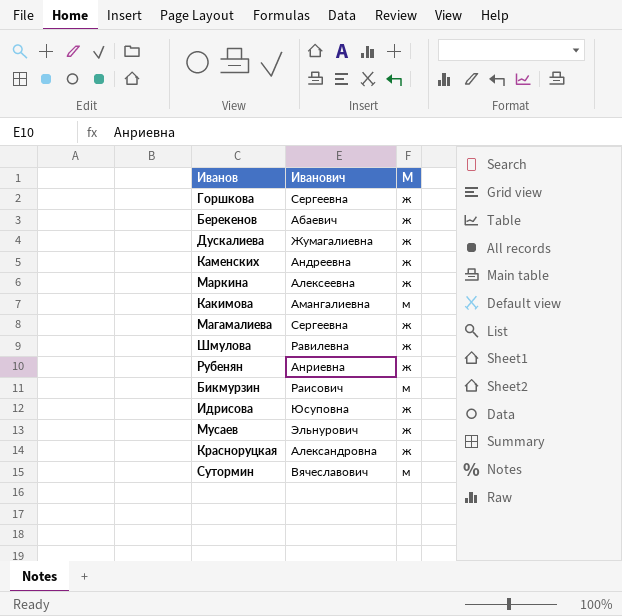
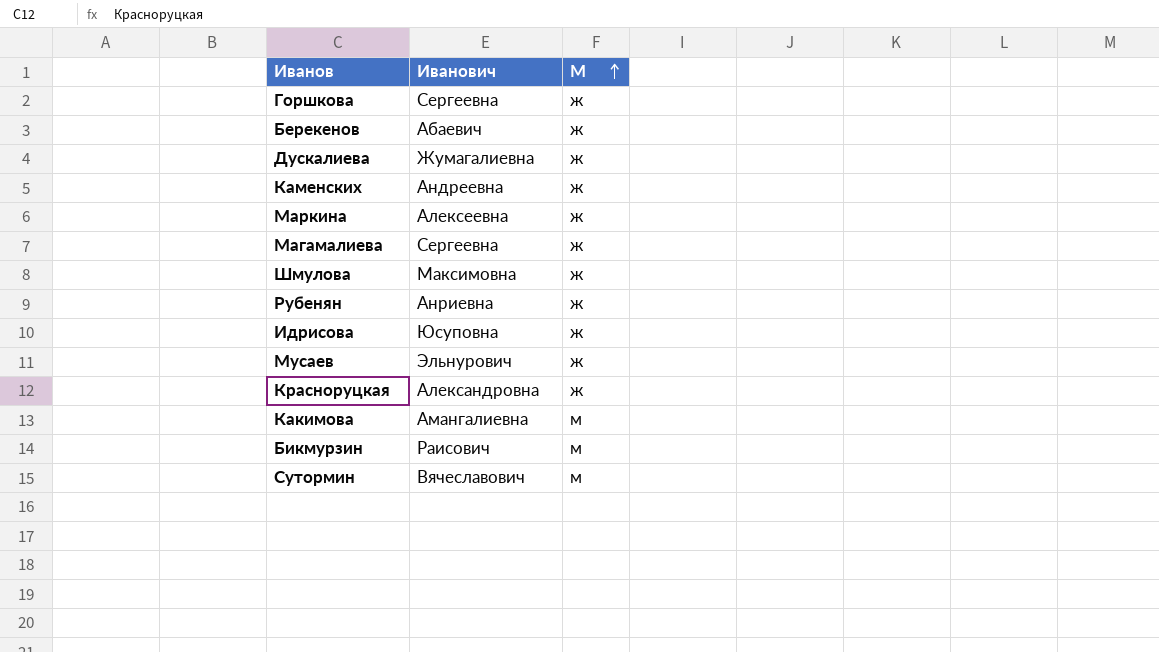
row order: none -> М ascending
Шмулова | Иванович: Равилевна -> Максимовна

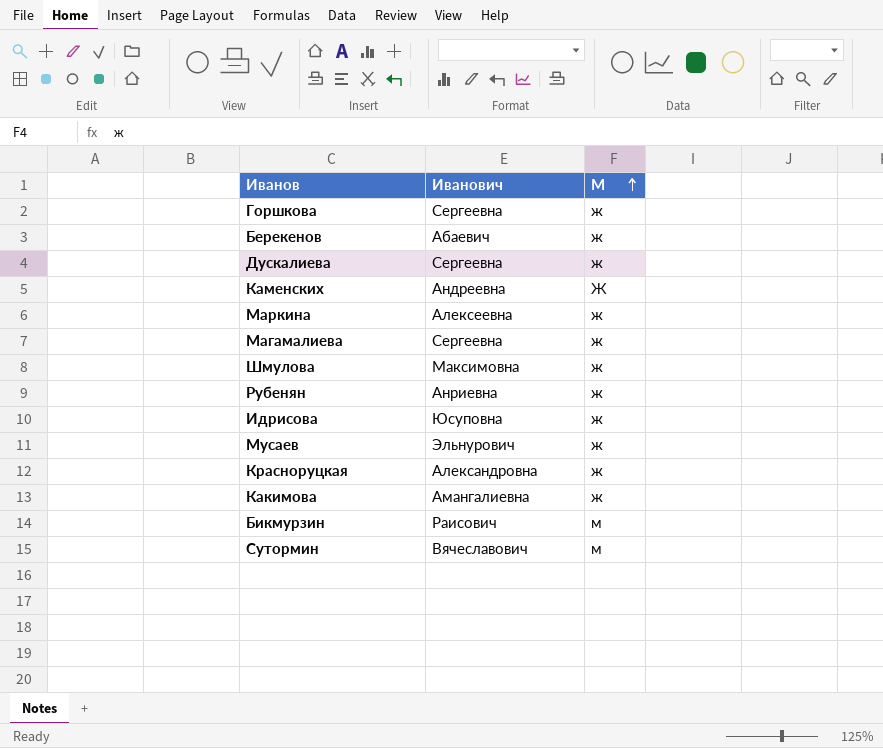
Дускалиева | Иванович: Жумагалиевна -> Сергеевна
Каменских | М: ж -> Ж
Какимова | М: м -> ж

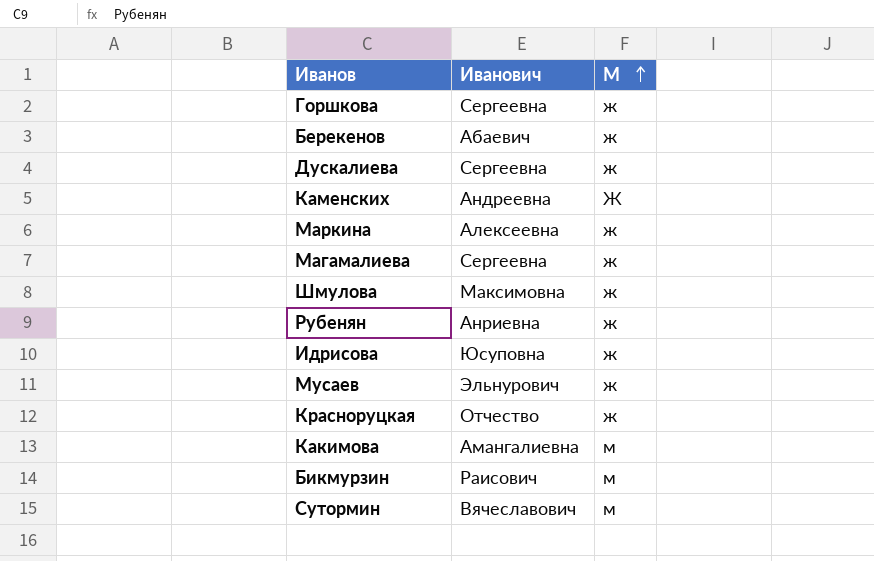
Красноруцкая | Иванович: Александровна -> Отчество
Какимова | М: ж -> м

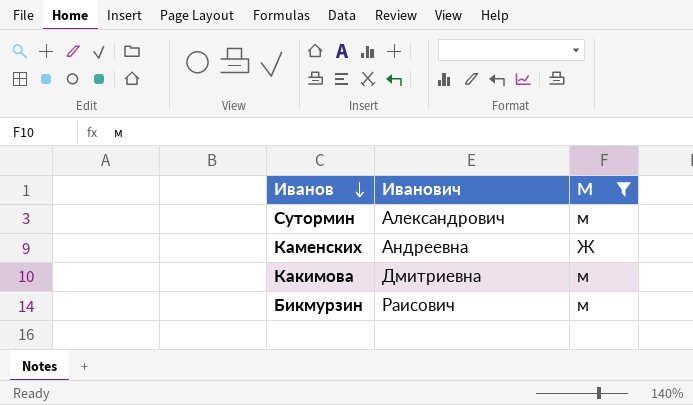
filter: none -> М != ж
row order: М ascending -> Иванов descending
Сутормин | Иванович: Вячеславович -> Александрович
Какимова | Иванович: Амангалиевна -> Дмитриевна

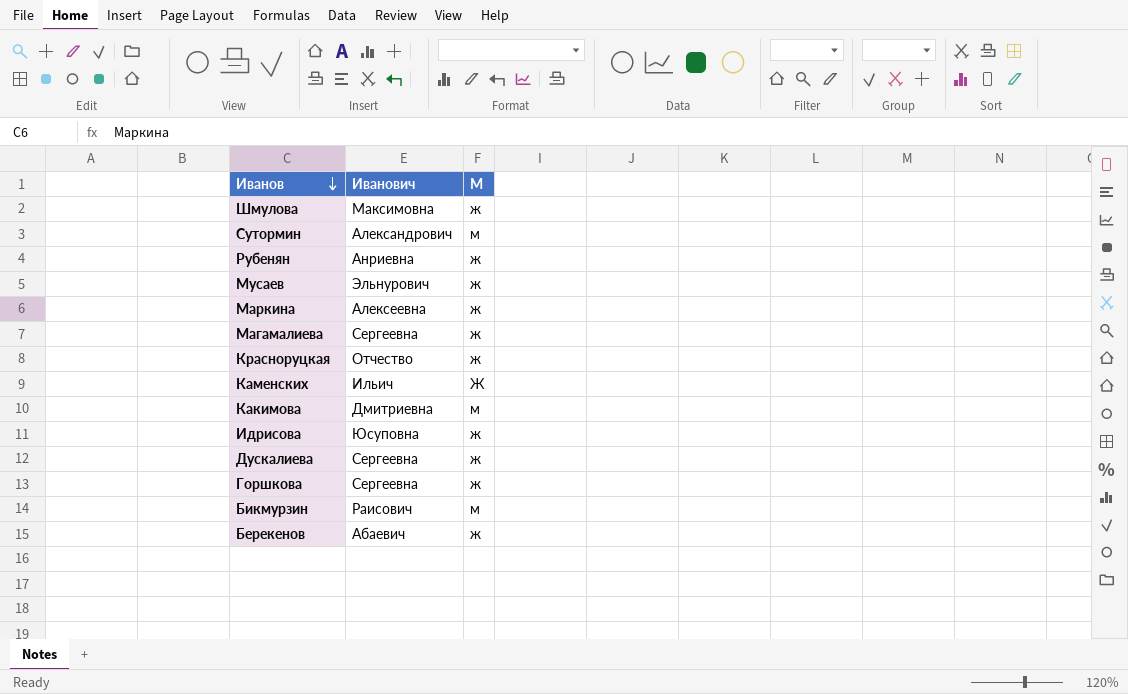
filter: М != ж -> none
Каменских | Иванович: Андреевна -> Ильич

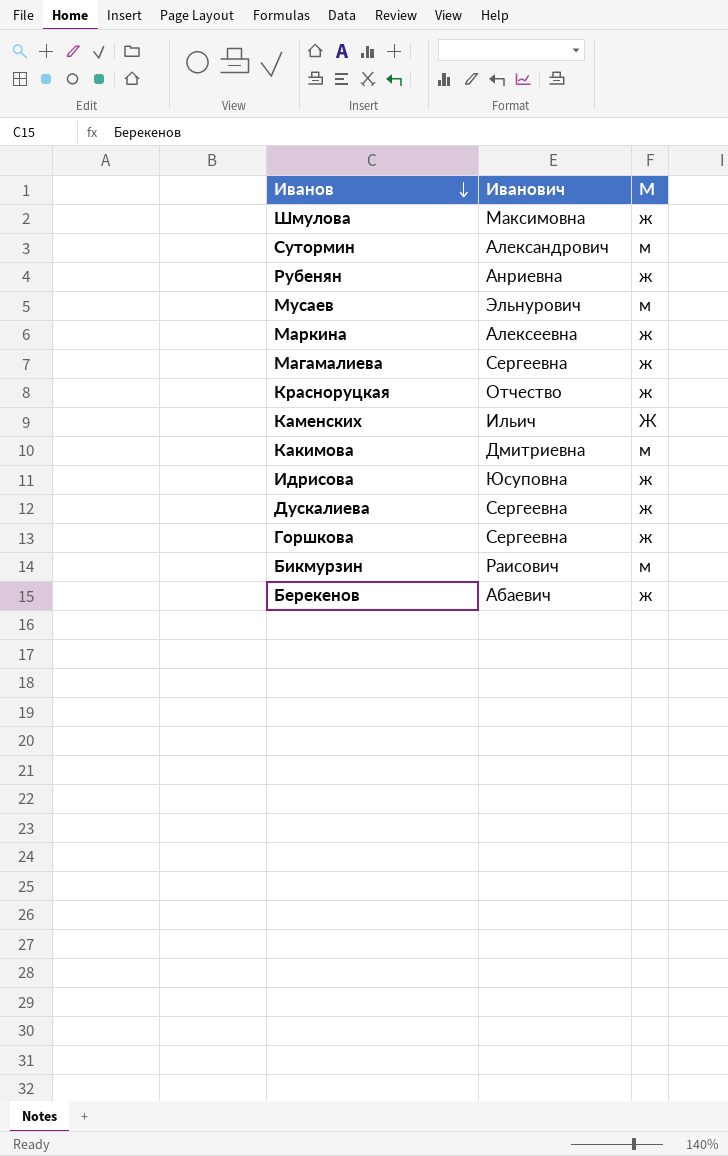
Мусаев | М: ж -> м

